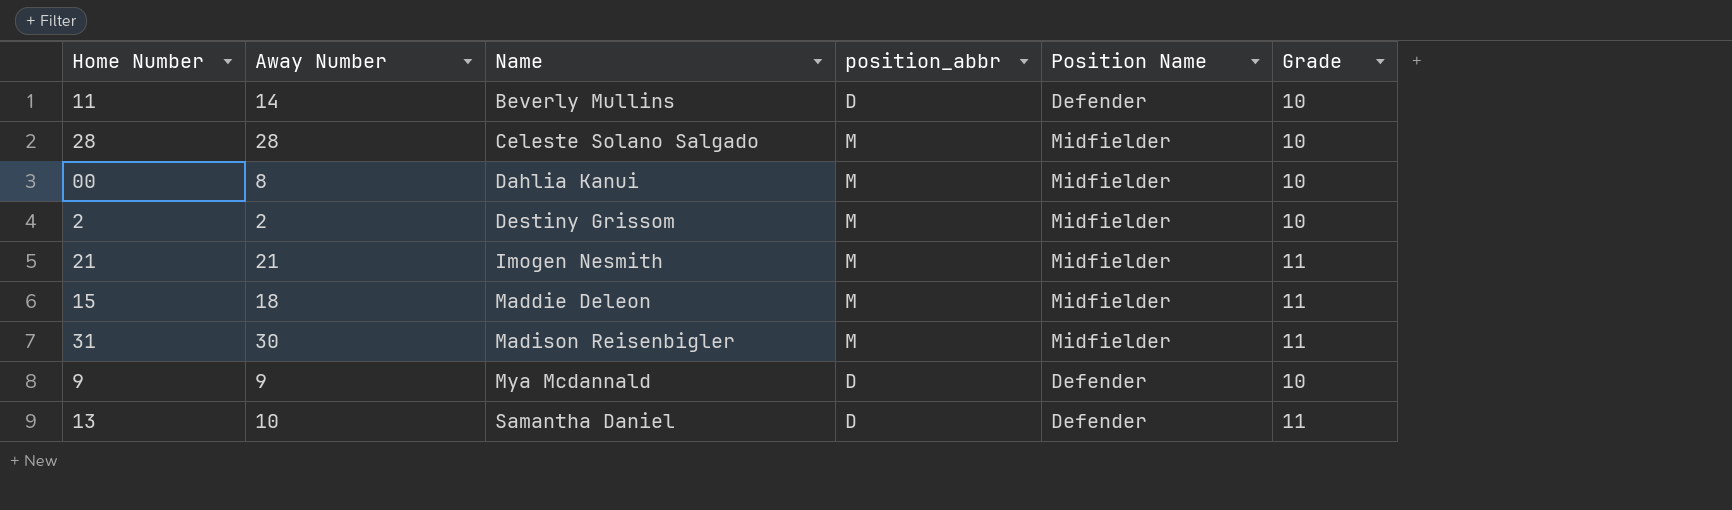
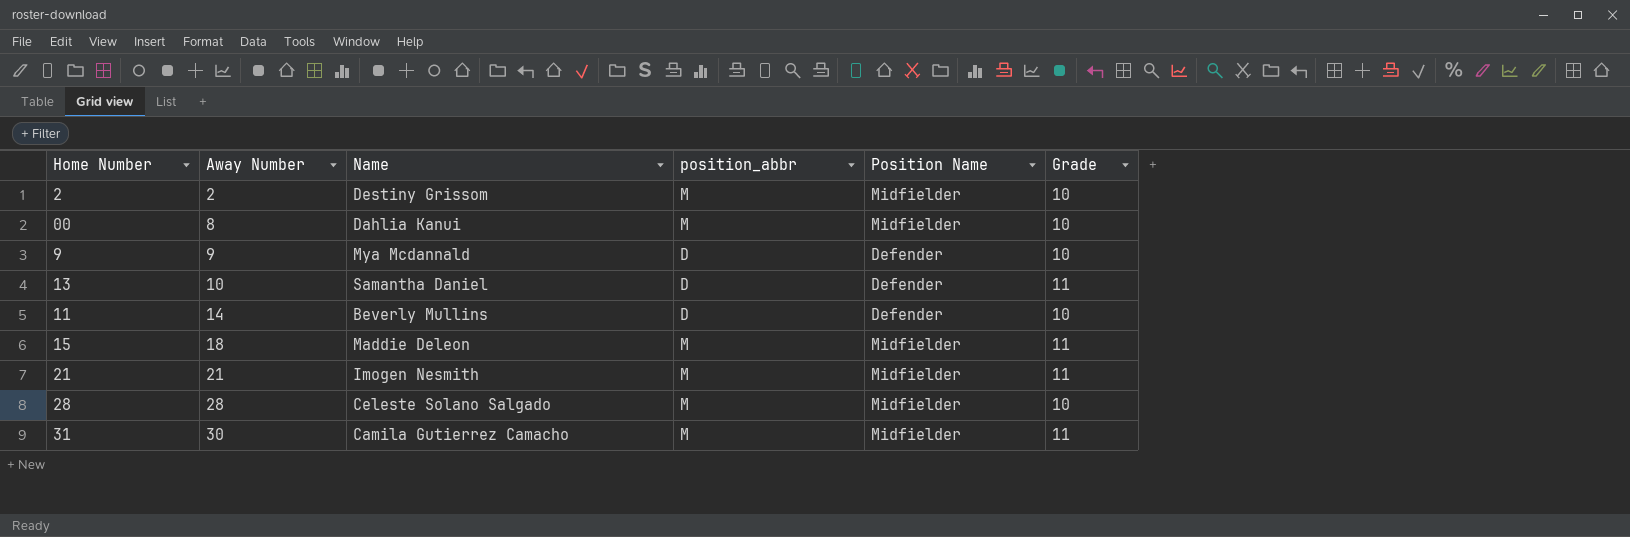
row order: Name ascending -> Away Number ascending
31 | Name: Madison Reisenbigler -> Camila Gutierrez Camacho

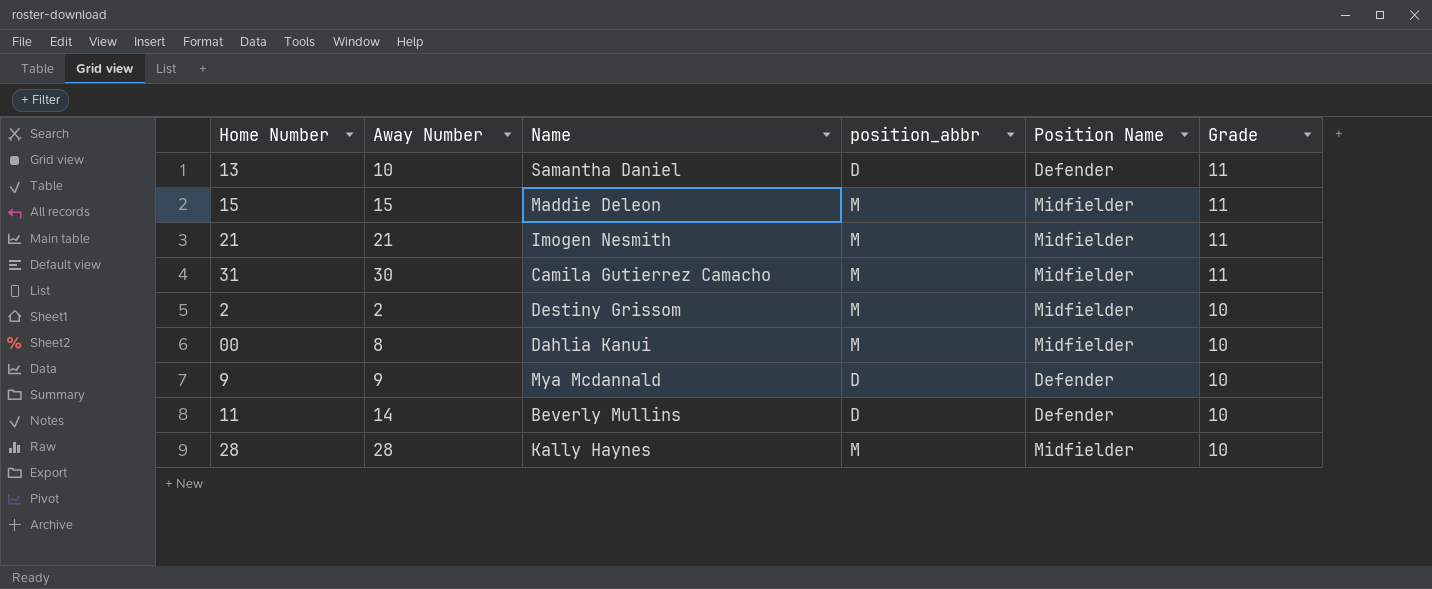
row order: Away Number ascending -> Grade descending
15 | Away Number: 18 -> 15
28 | Name: Celeste Solano Salgado -> Kally Haynes

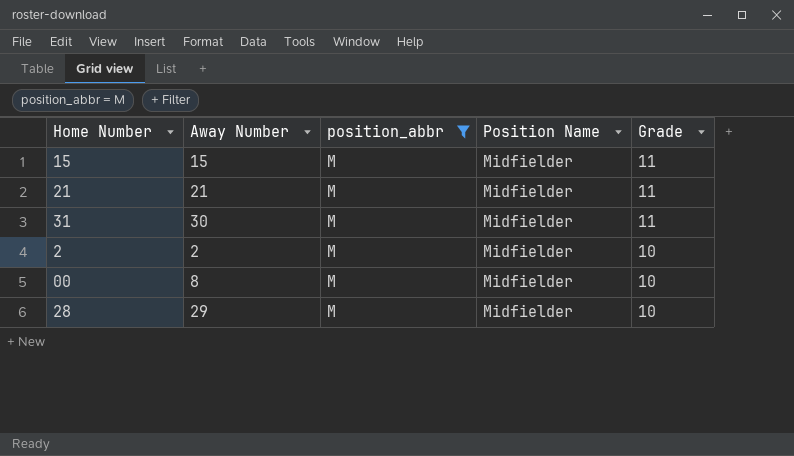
filter: none -> position_abbr = M
column Name | position: 3 -> none
28 | Away Number: 28 -> 29

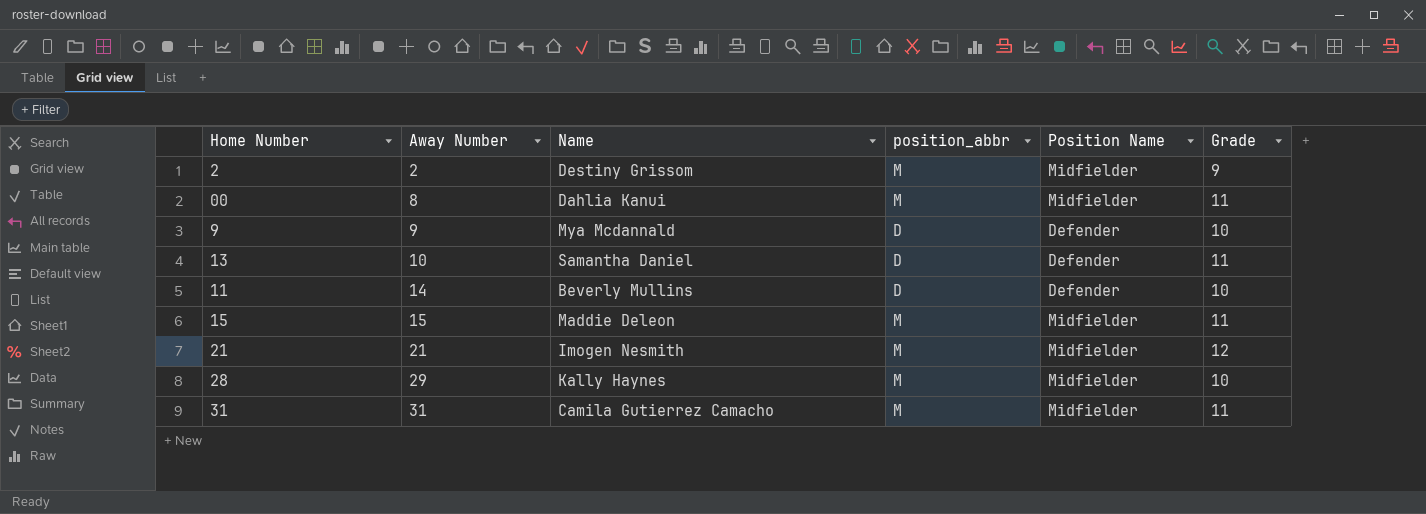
filter: position_abbr = M -> none
row order: Grade descending -> Away Number ascending
column Name | position: none -> 3
2 | Grade: 10 -> 9
00 | Grade: 10 -> 11
21 | Grade: 11 -> 12
31 | Away Number: 30 -> 31

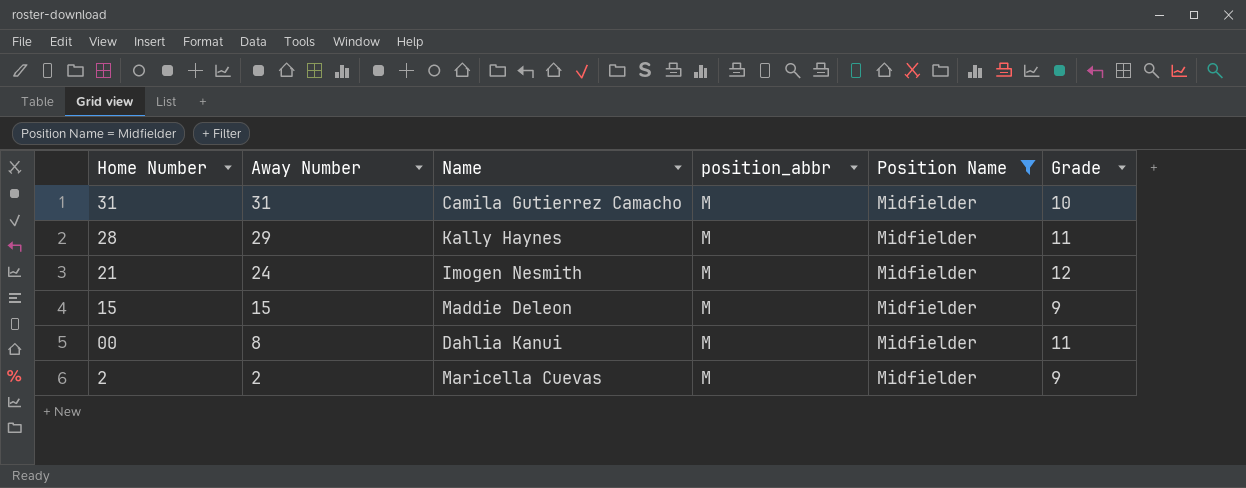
filter: none -> Position Name = Midfielder
row order: Away Number ascending -> Away Number descending
31 | Grade: 11 -> 10
28 | Grade: 10 -> 11
21 | Away Number: 21 -> 24
15 | Grade: 11 -> 9
2 | Name: Destiny Grissom -> Maricella Cuevas

